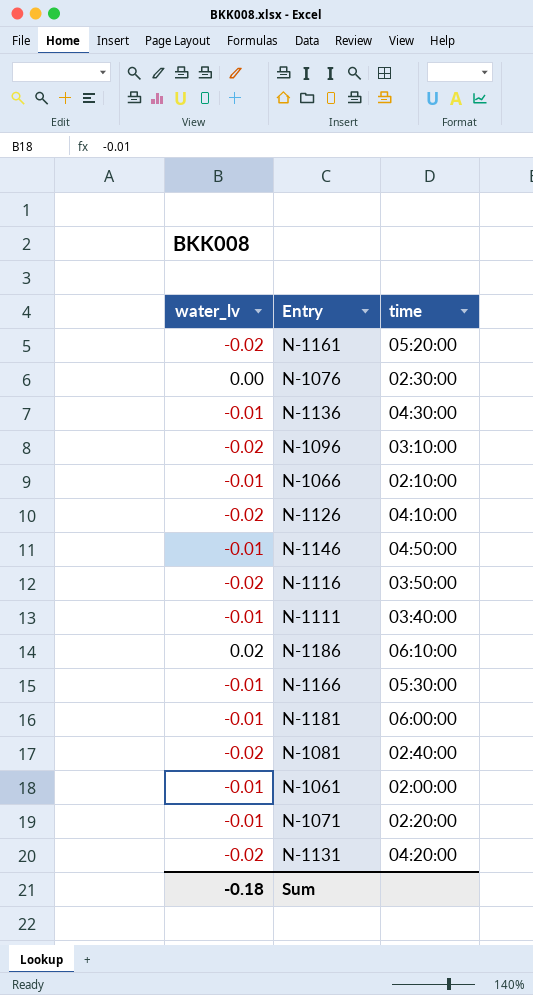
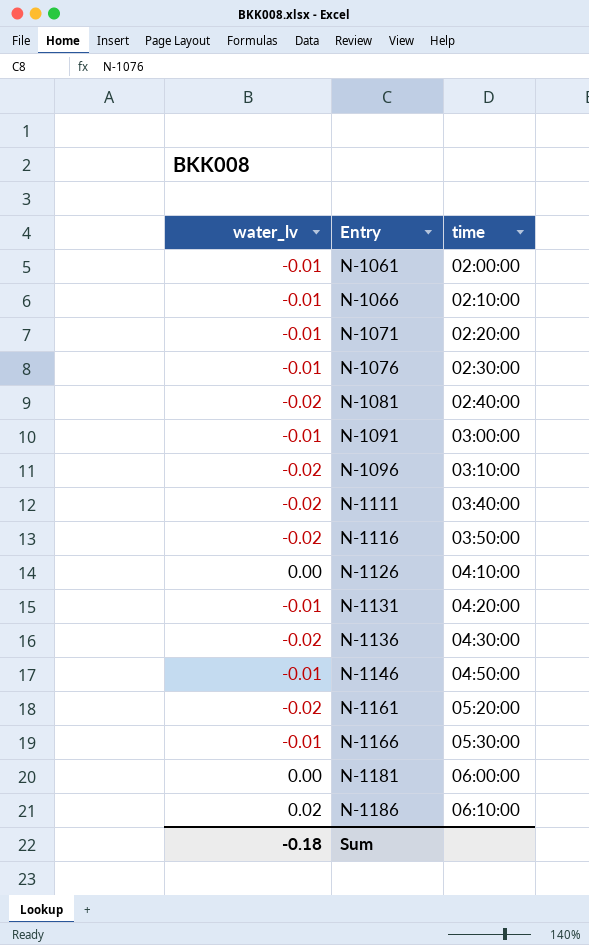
row order: none -> Entry ascending
N-1076 | water_lv: 0.00 -> -0.01
row N-1091: none -> -0.01 | 03:00:00
N-1111 | water_lv: -0.01 -> -0.02
N-1126 | water_lv: -0.02 -> 0.00
N-1131 | water_lv: -0.02 -> -0.01
N-1136 | water_lv: -0.01 -> -0.02
N-1181 | water_lv: -0.01 -> 0.00

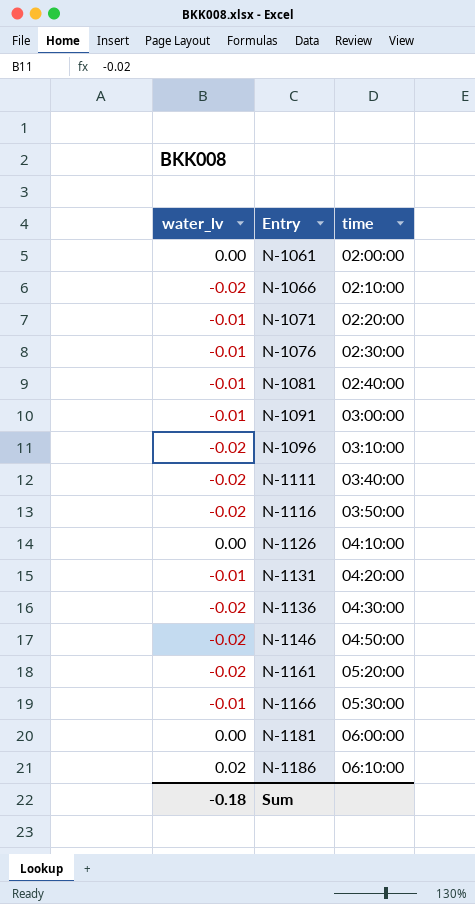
N-1061 | water_lv: -0.01 -> 0.00
N-1066 | water_lv: -0.01 -> -0.02
N-1081 | water_lv: -0.02 -> -0.01
N-1146 | water_lv: -0.01 -> -0.02

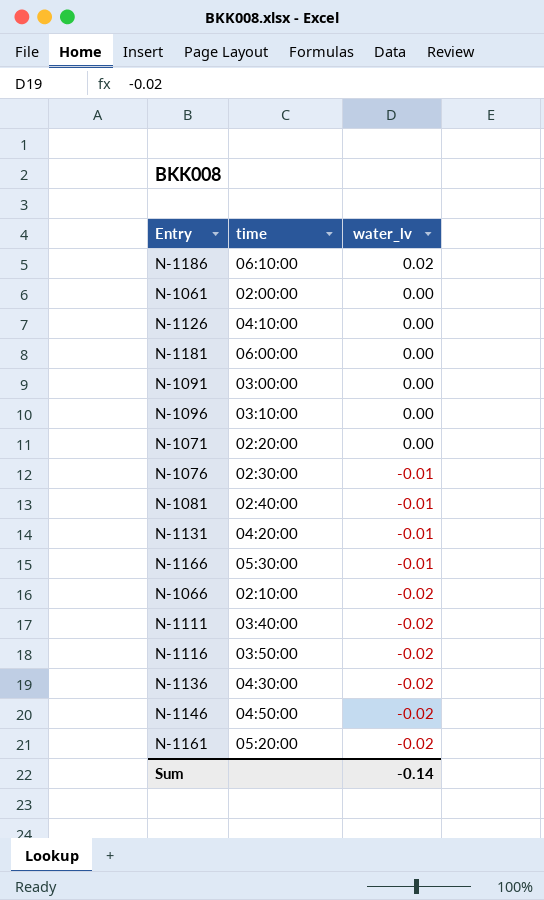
row order: Entry ascending -> water_lv descending
column water_lv | position: 1 -> 3
N-1091 | water_lv: -0.01 -> 0.00
N-1096 | water_lv: -0.02 -> 0.00
N-1071 | water_lv: -0.01 -> 0.00
Sum | water_lv: -0.18 -> -0.14

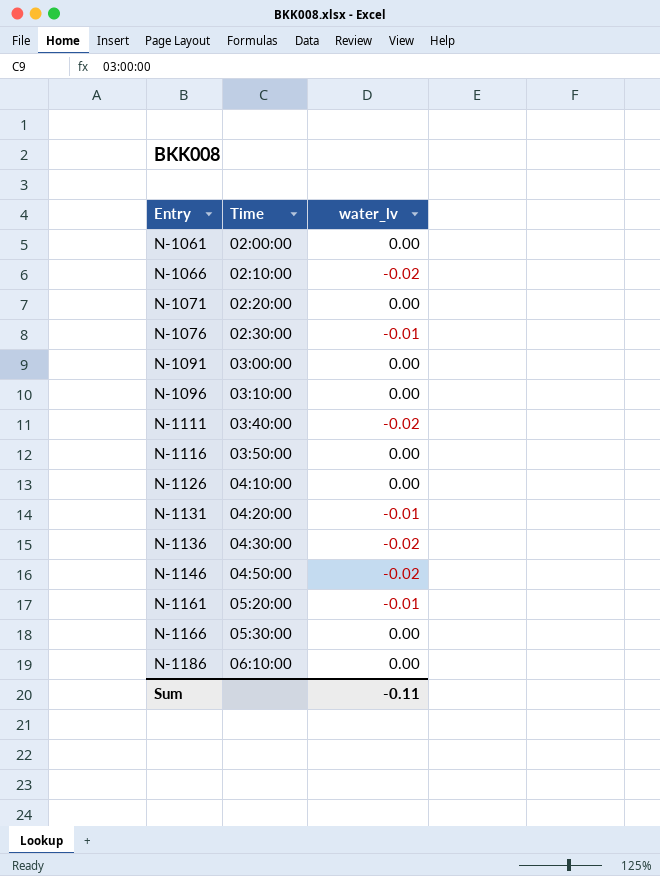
row order: water_lv descending -> Entry ascending
column name: time -> Time
row N-1181: 06:00:00 | 0.00 -> none
row N-1081: 02:40:00 | -0.01 -> none
N-1116 | water_lv: -0.02 -> 0.00
N-1161 | water_lv: -0.02 -> -0.01
N-1166 | water_lv: -0.01 -> 0.00
N-1186 | water_lv: 0.02 -> 0.00
Sum | water_lv: -0.14 -> -0.11

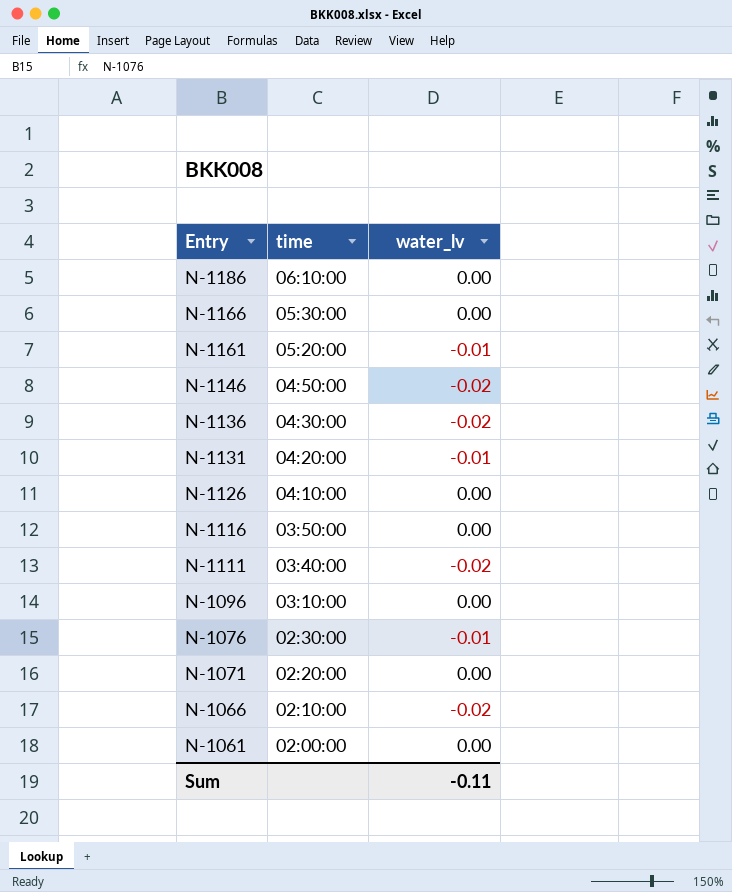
row order: Entry ascending -> Entry descending
column name: Time -> time
row N-1091: 03:00:00 | 0.00 -> none

